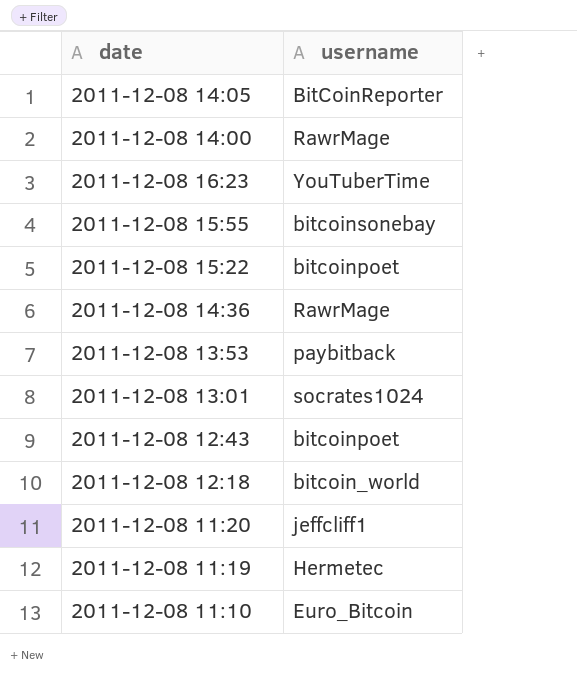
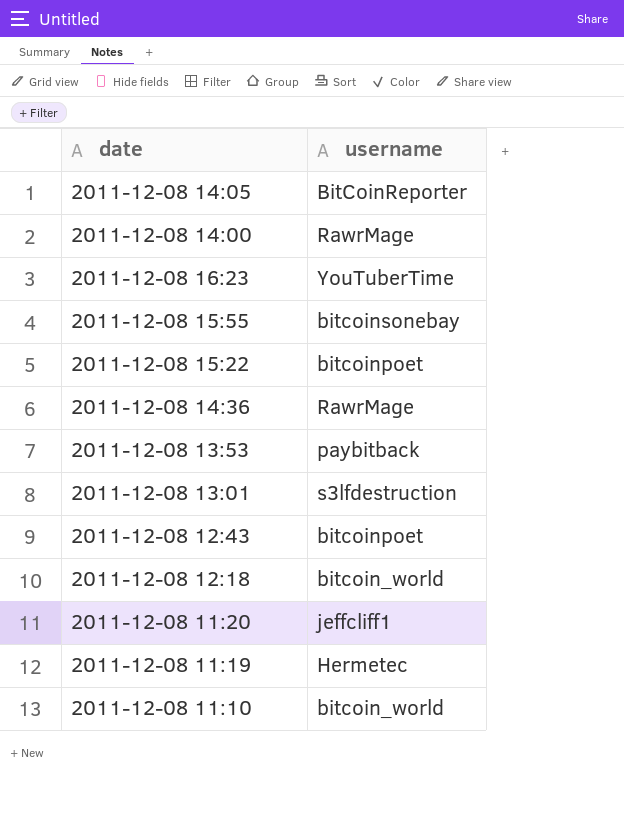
2011-12-08 13:01 | username: socrates1024 -> s3lfdestruction
2011-12-08 11:10 | username: Euro_Bitcoin -> bitcoin_world

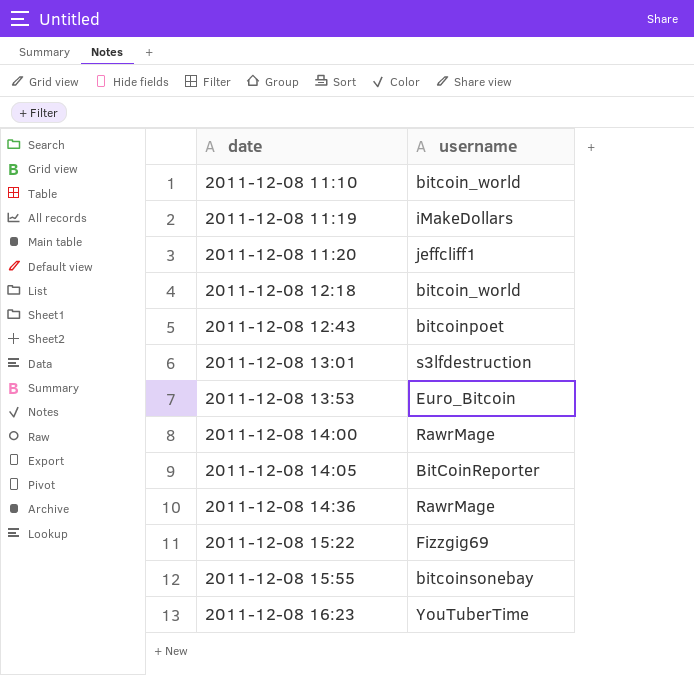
row order: none -> date ascending
2011-12-08 11:19 | username: Hermetec -> iMakeDollars
2011-12-08 13:53 | username: paybitback -> Euro_Bitcoin
2011-12-08 15:22 | username: bitcoinpoet -> Fizzgig69

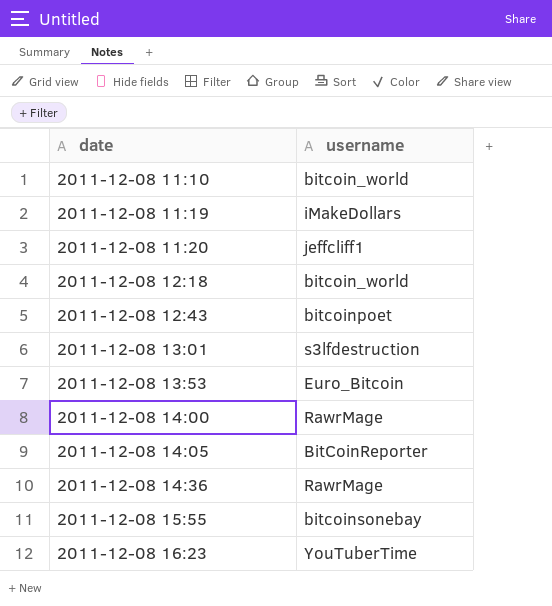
row 2011-12-08 15:22: Fizzgig69 -> none

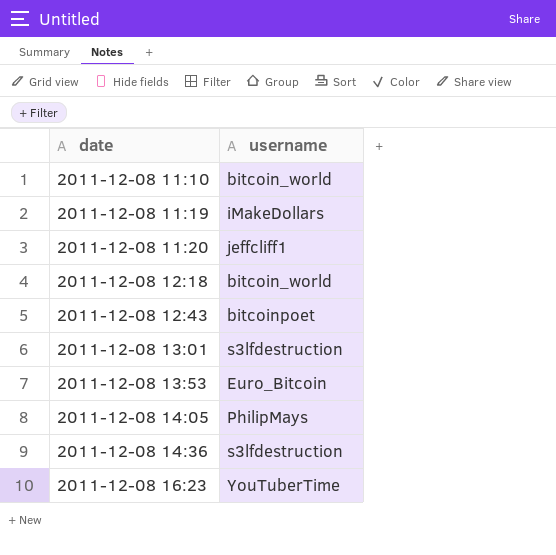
row 2011-12-08 14:00: RawrMage -> none
row 2011-12-08 15:55: bitcoinsonebay -> none
2011-12-08 14:05 | username: BitCoinReporter -> PhilipMays
2011-12-08 14:36 | username: RawrMage -> s3lfdestruction

